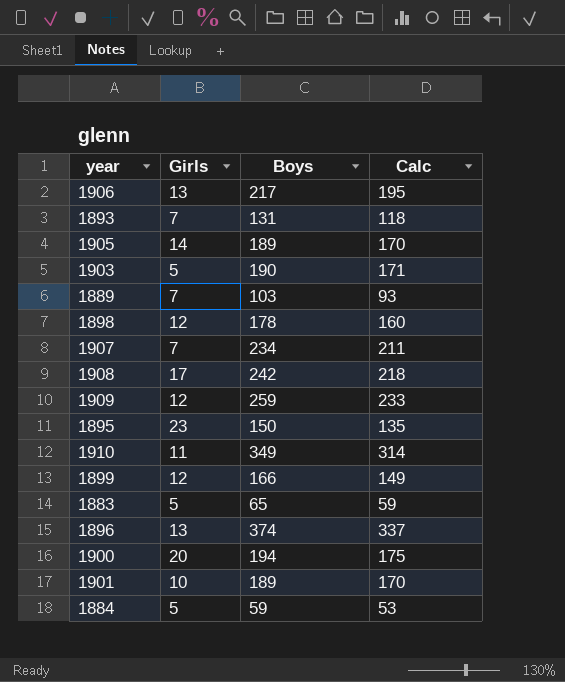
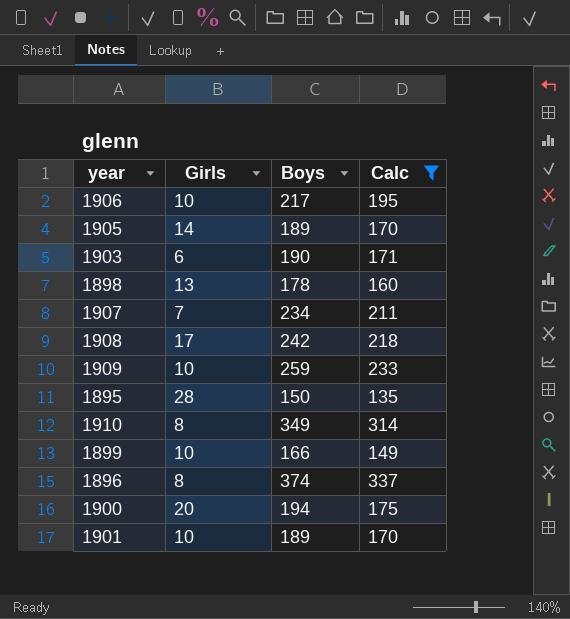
filter: none -> Calc >= 135
1906 | Girls: 13 -> 10
1903 | Girls: 5 -> 6
1898 | Girls: 12 -> 13
1909 | Girls: 12 -> 10
1895 | Girls: 23 -> 28
1910 | Girls: 11 -> 8
1899 | Girls: 12 -> 10
1896 | Girls: 13 -> 8

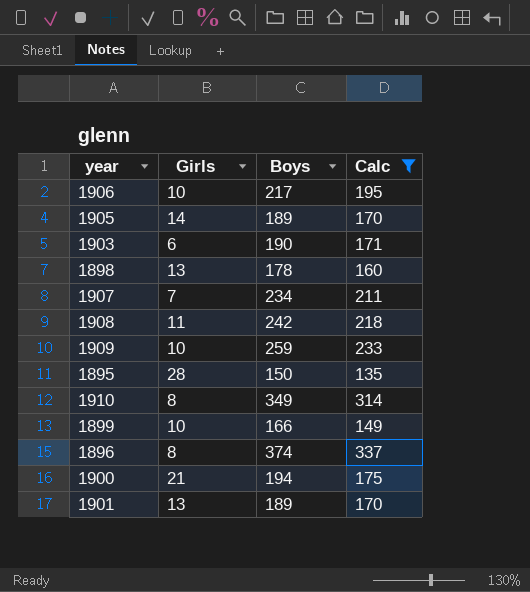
1908 | Girls: 17 -> 11
1900 | Girls: 20 -> 21
1901 | Girls: 10 -> 13

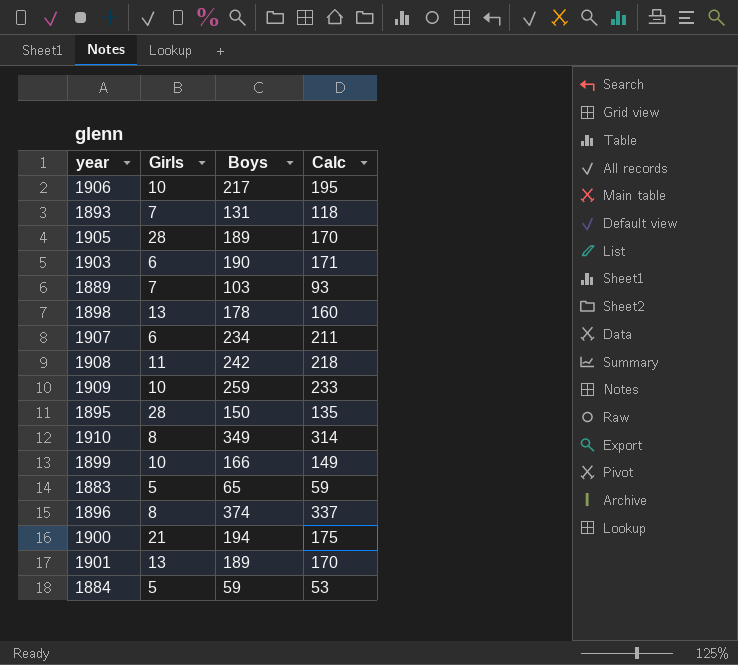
filter: Calc >= 135 -> none
1905 | Girls: 14 -> 28
1907 | Girls: 7 -> 6

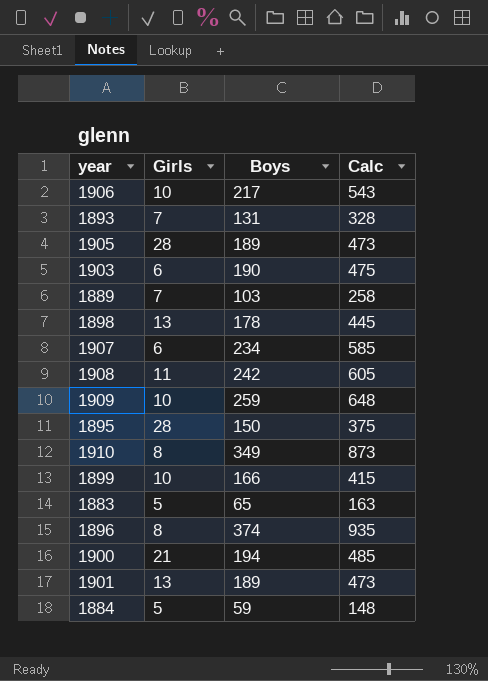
column Calc | formula: [Boys] * 0.9 -> [Boys] * 2.5

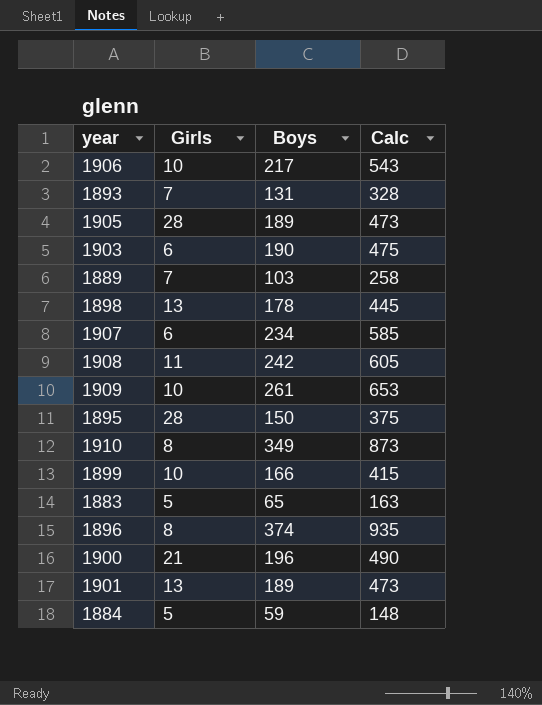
1909 | Boys: 259 -> 261
1909 | Calc: 648 -> 653
1900 | Boys: 194 -> 196
1900 | Calc: 485 -> 490

